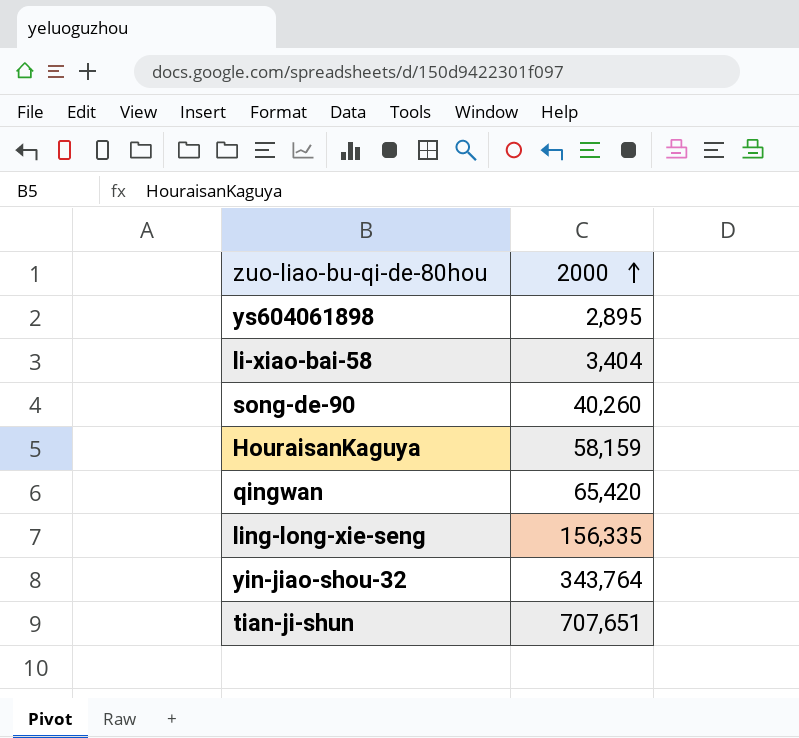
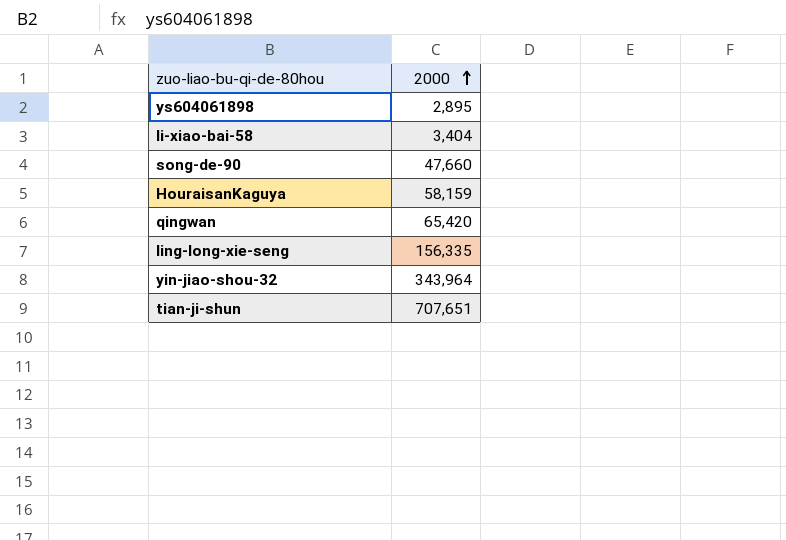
song-de-90 | 2000: 40,260 -> 47,660
yin-jiao-shou-32 | 2000: 343,764 -> 343,964

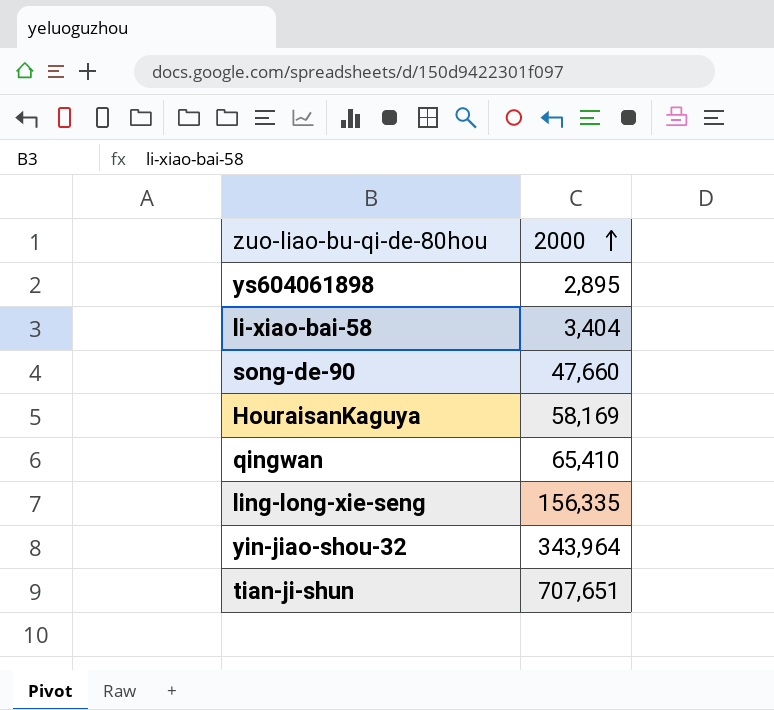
HouraisanKaguya | 2000: 58,159 -> 58,169
qingwan | 2000: 65,420 -> 65,410

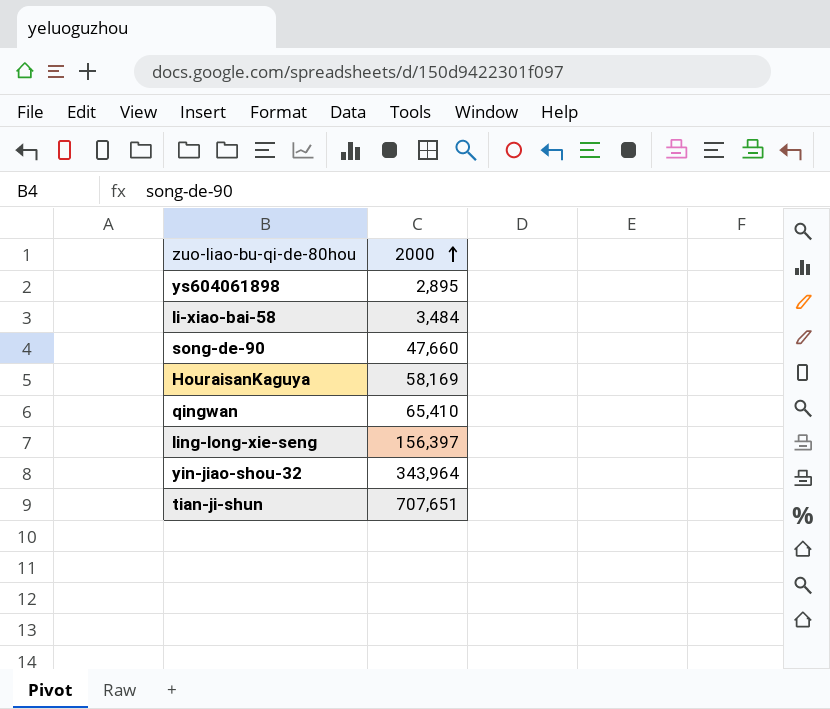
li-xiao-bai-58 | 2000: 3,404 -> 3,484
ling-long-xie-seng | 2000: 156,335 -> 156,397

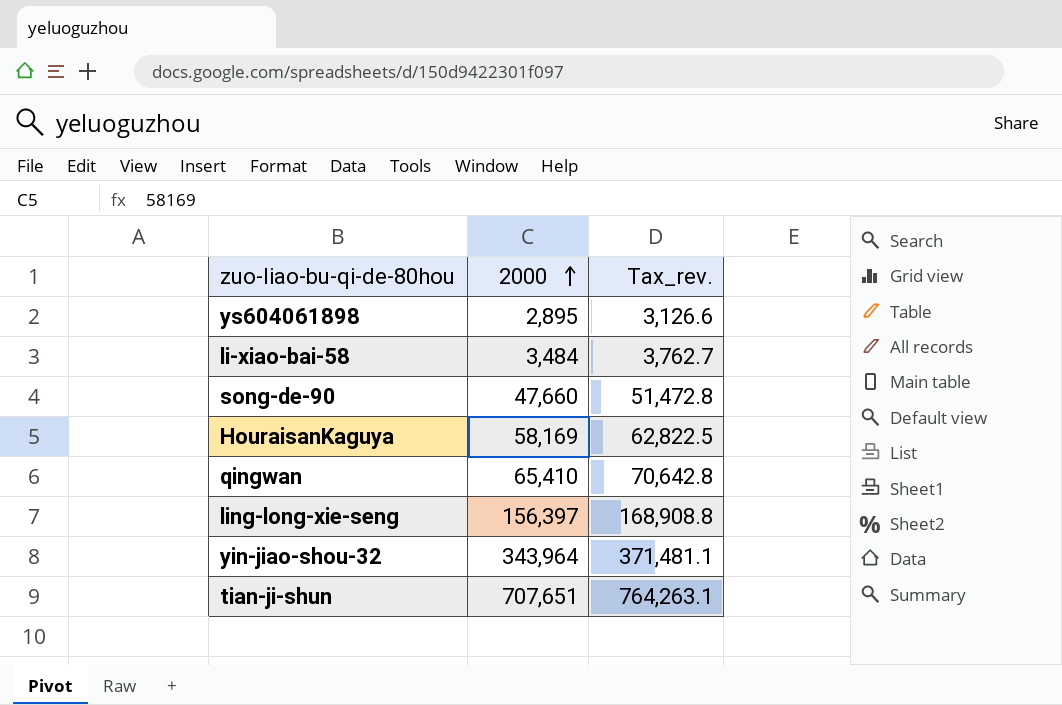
column Tax_rev. | formula: none -> [2000] * 1.08

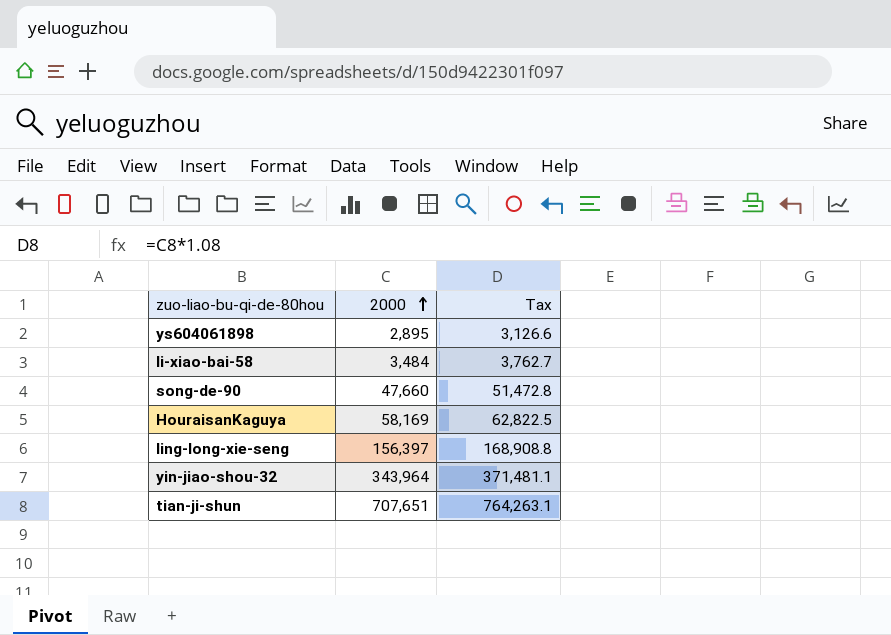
column name: Tax_rev. -> Tax
row qingwan: 65,410 | 70,642.8 -> none

